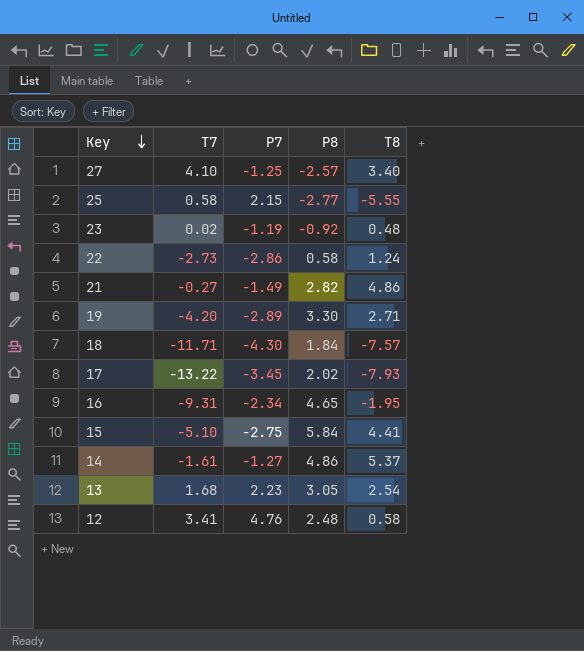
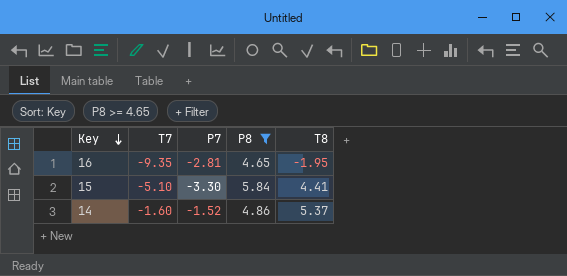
filter: none -> P8 >= 4.65
16 | T7: -9.31 -> -9.35
16 | P7: -2.34 -> -2.81
15 | P7: -2.75 -> -3.30
14 | T7: -1.61 -> -1.60
14 | P7: -1.27 -> -1.52

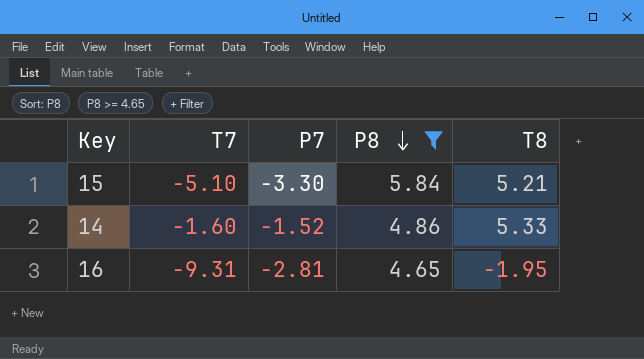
row order: Key descending -> P8 descending
15 | T8: 4.41 -> 5.21
14 | T8: 5.37 -> 5.33
16 | T7: -9.35 -> -9.31

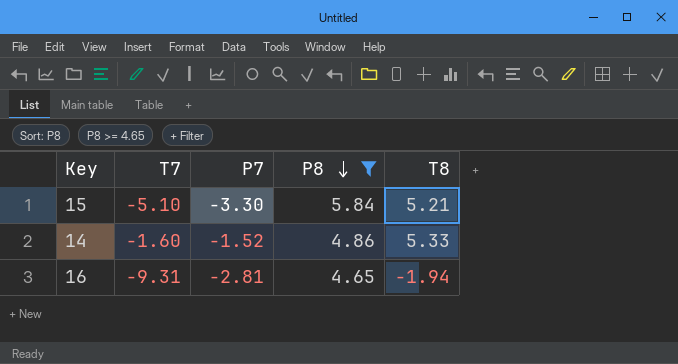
16 | T8: -1.95 -> -1.94

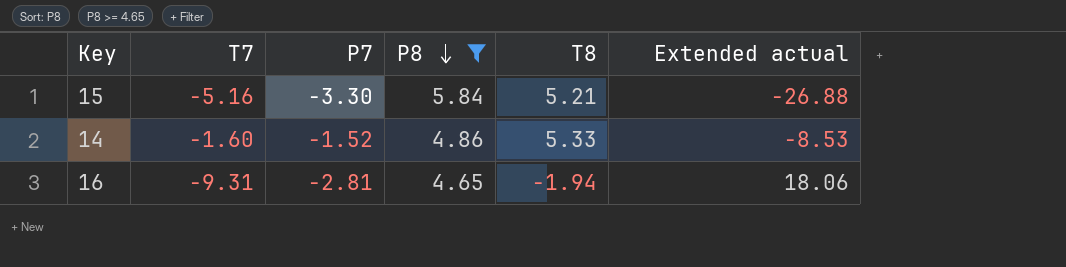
column Extended actual | formula: none -> [T7] * [T8]
15 | T7: -5.10 -> -5.16

